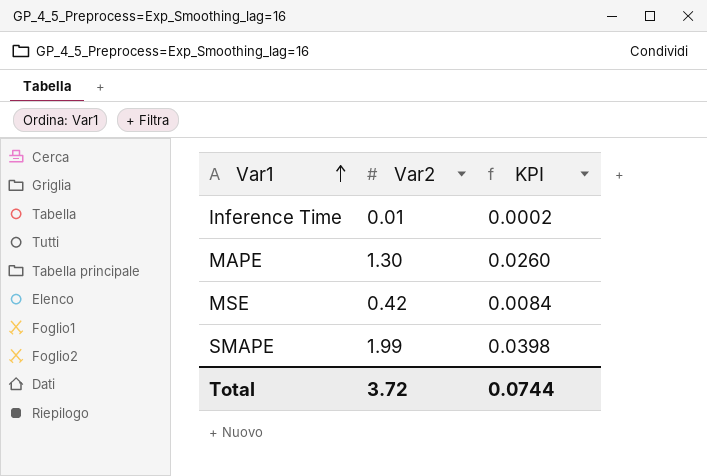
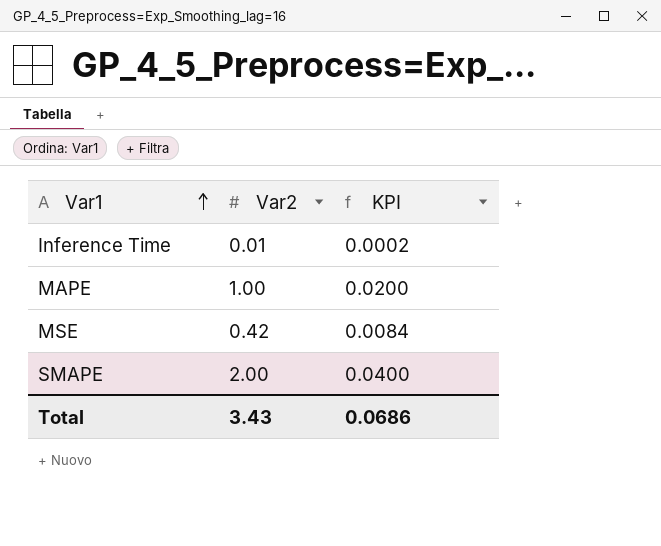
MAPE | Var2: 1.30 -> 1.00
MAPE | KPI: 0.0260 -> 0.0200
SMAPE | Var2: 1.99 -> 2.00
SMAPE | KPI: 0.0398 -> 0.0400
Total | Var2: 3.72 -> 3.43
Total | KPI: 0.0744 -> 0.0686

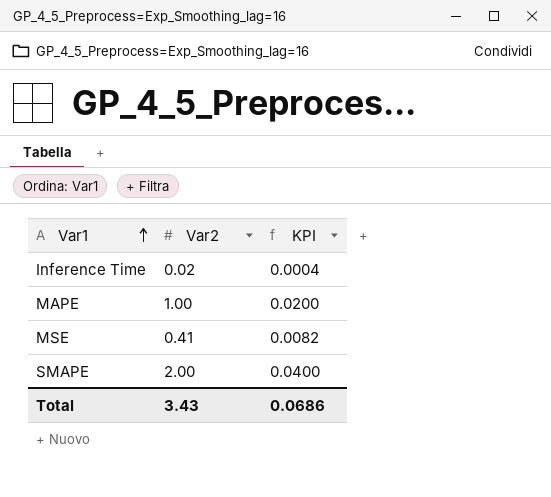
Inference Time | Var2: 0.01 -> 0.02
Inference Time | KPI: 0.0002 -> 0.0004
MSE | Var2: 0.42 -> 0.41
MSE | KPI: 0.0084 -> 0.0082

